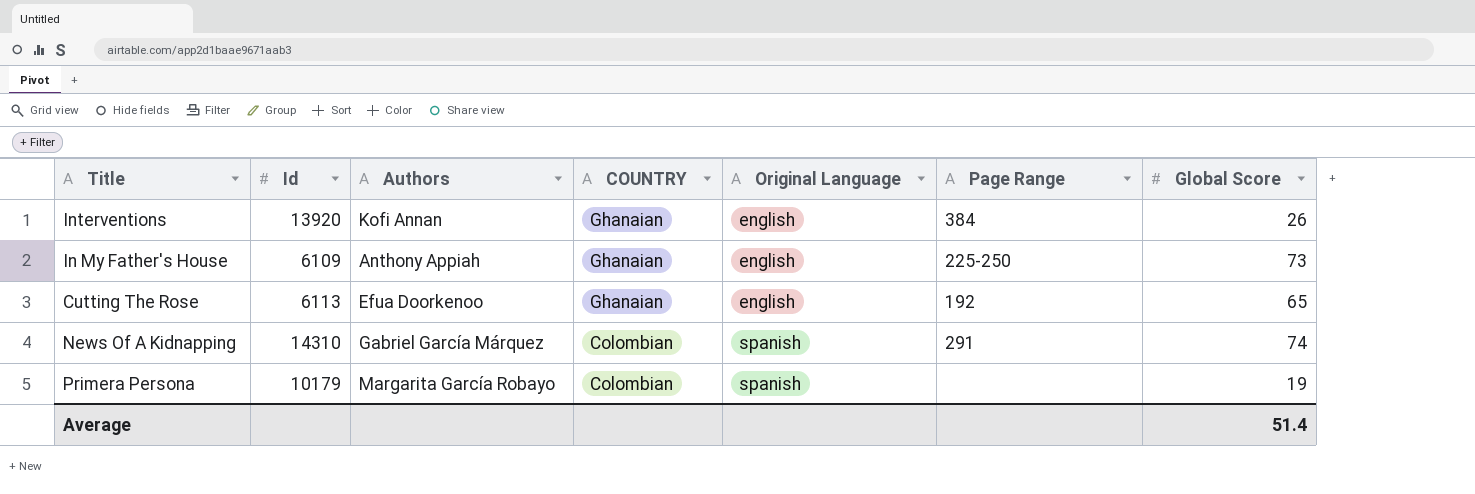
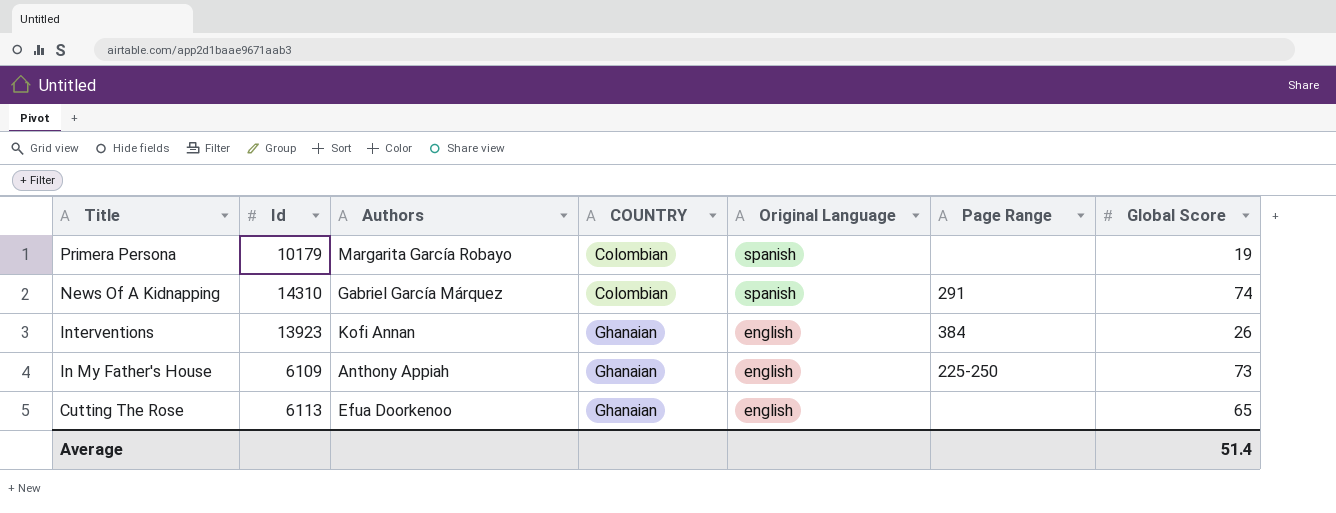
row order: COUNTRY descending -> Title descending
Interventions | Id: 13920 -> 13923
Cutting The Rose | Page Range: 192 -> none

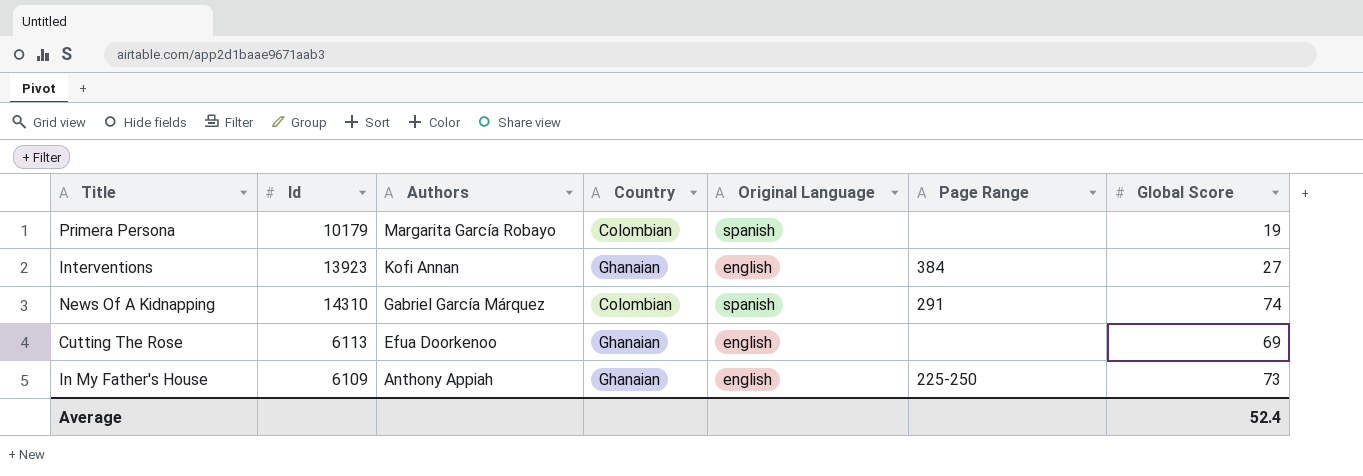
row order: Title descending -> Authors descending
column name: COUNTRY -> Country
Interventions | Global Score: 26 -> 27
Cutting The Rose | Global Score: 65 -> 69
Average | Global Score: 51.4 -> 52.4

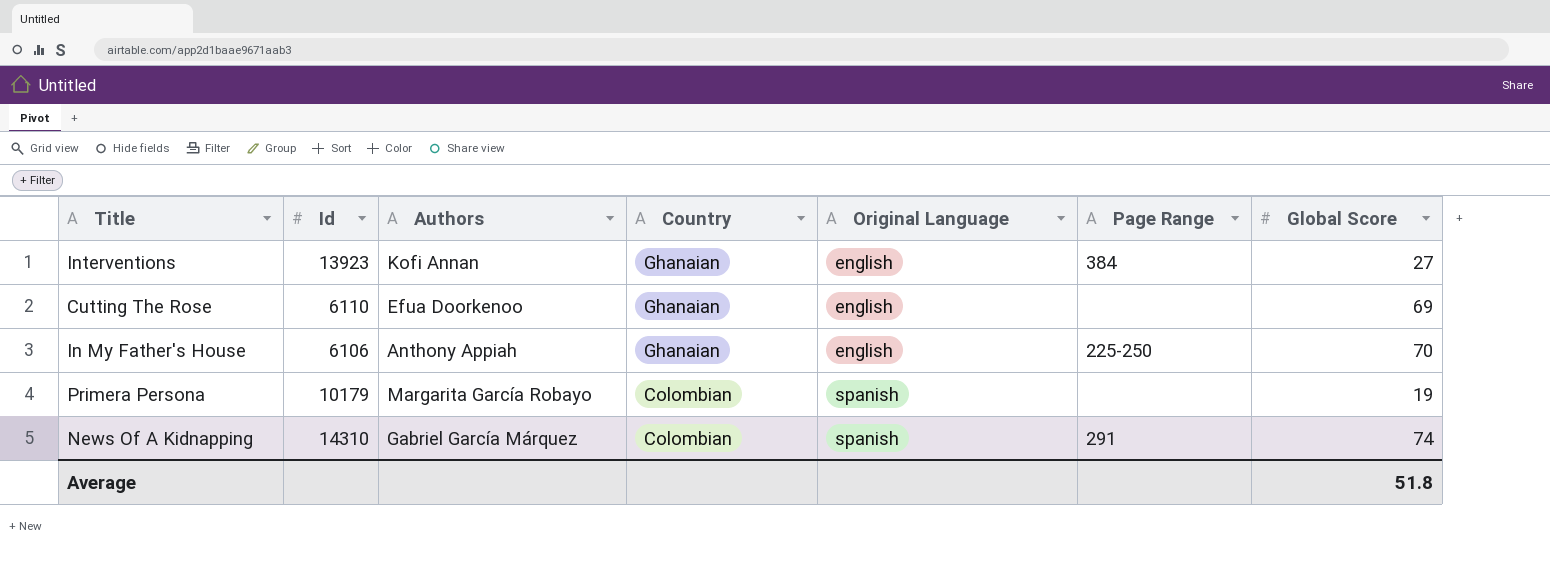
row order: Authors descending -> Country descending
Cutting The Rose | Id: 6113 -> 6110
In My Father's House | Id: 6109 -> 6106
In My Father's House | Global Score: 73 -> 70
Average | Global Score: 52.4 -> 51.8

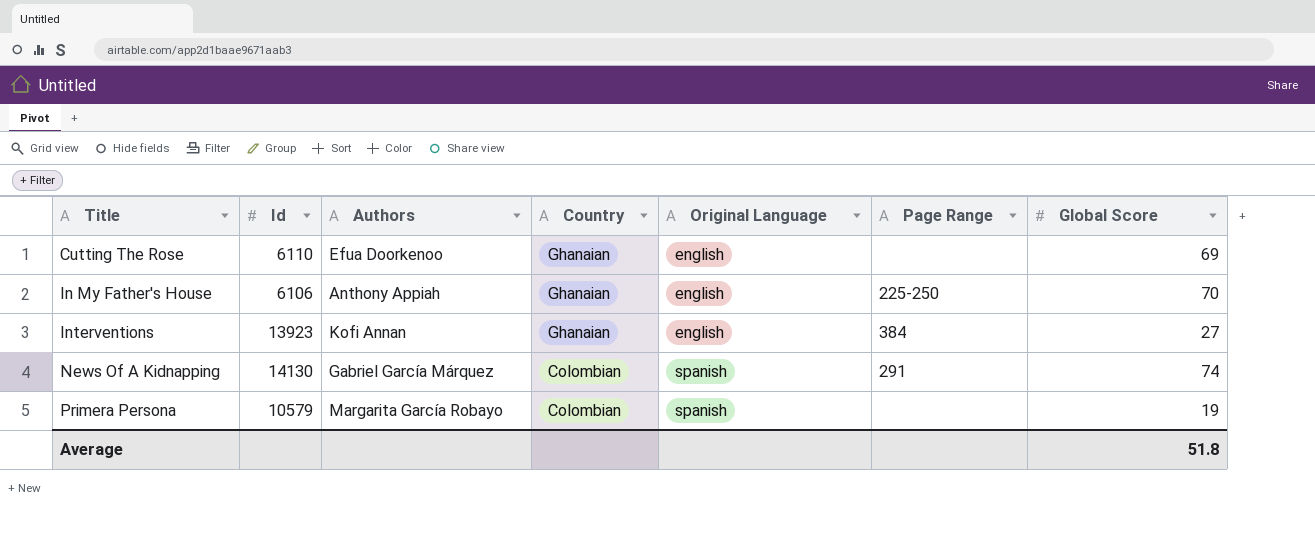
row order: Country descending -> Title ascending
News Of A Kidnapping | Id: 14310 -> 14130
Primera Persona | Id: 10179 -> 10579

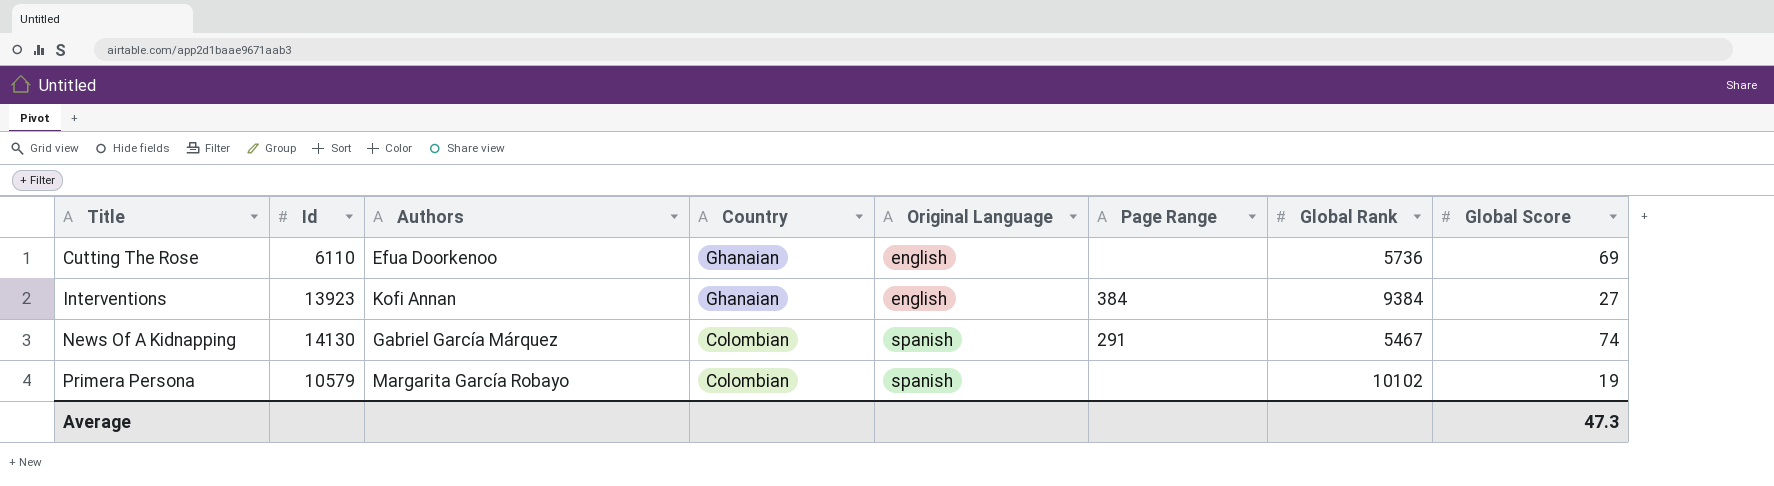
column Global Rank | position: none -> 7
row In My Father's House: 6106 | Anthony Appiah | Ghanaian | english | 225-250 | 70 -> none
Average | Global Score: 51.8 -> 47.3

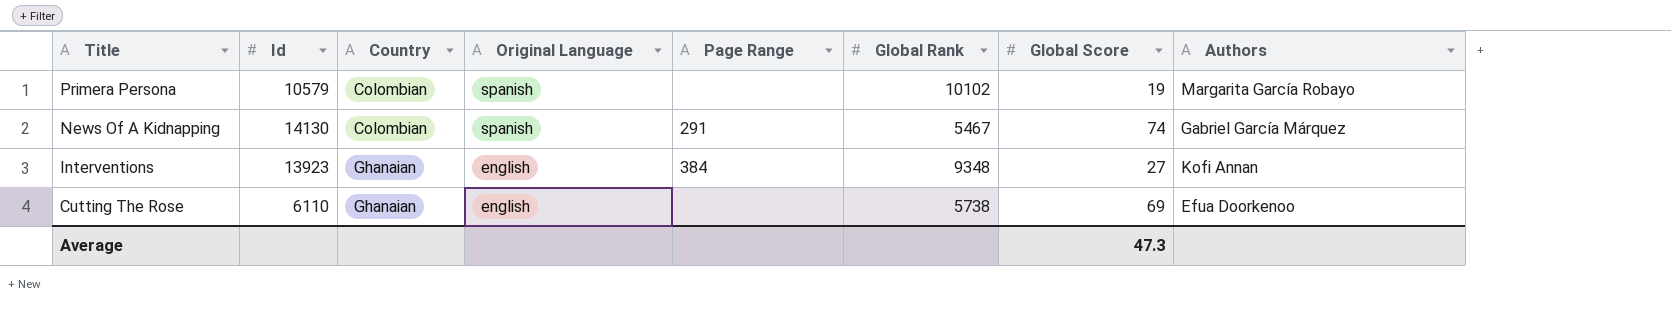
row order: Title ascending -> Title descending
column Authors | position: 3 -> 8
Interventions | Global Rank: 9384 -> 9348
Cutting The Rose | Global Rank: 5736 -> 5738

